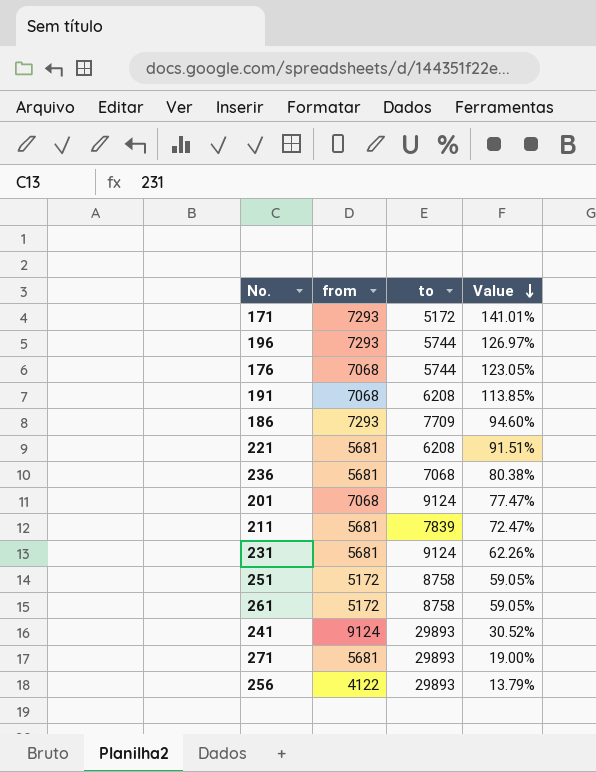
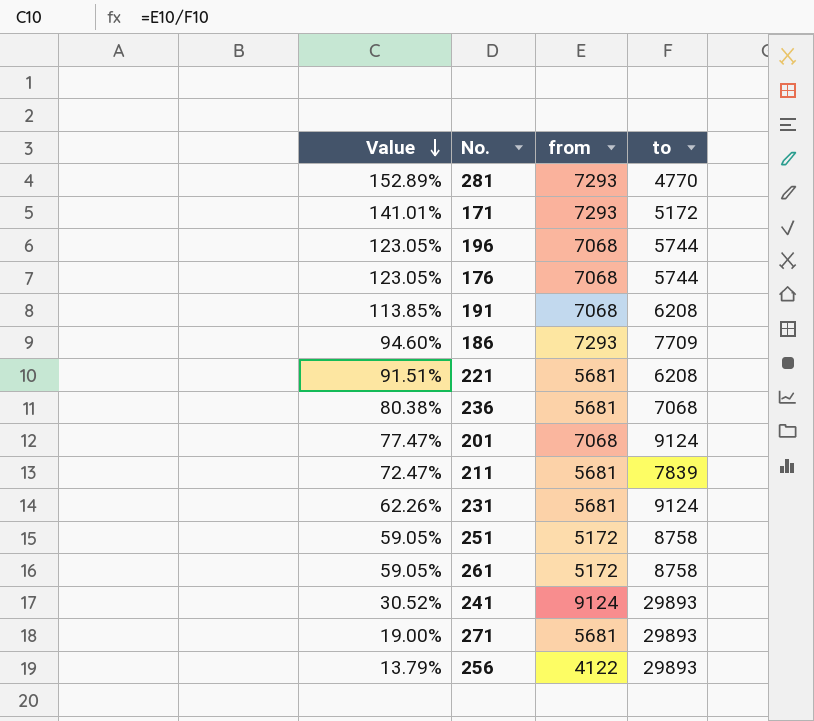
column Value | position: 4 -> 1
row 281: none -> 152.89% | 7293 | 4770
196 | Value: 126.97% -> 123.05%
196 | from: 7293 -> 7068

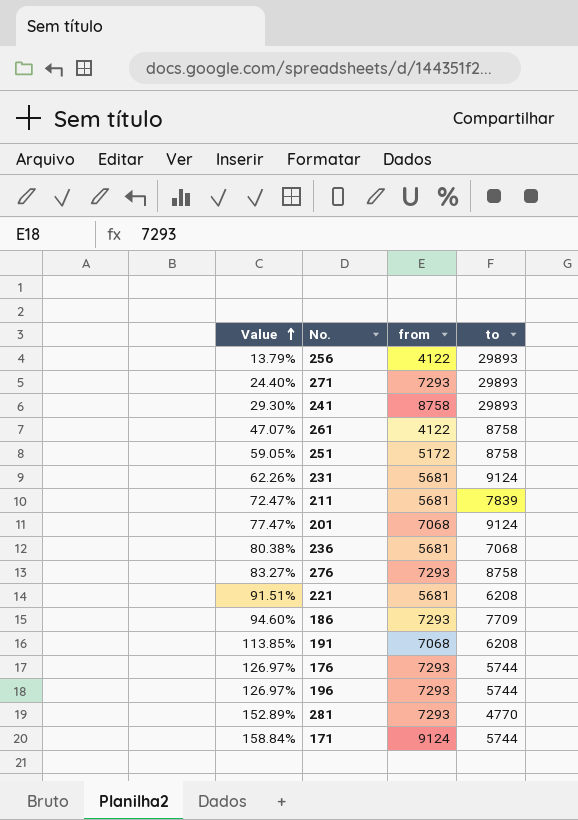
row order: Value descending -> Value ascending
271 | Value: 19.00% -> 24.40%
271 | from: 5681 -> 7293
241 | Value: 30.52% -> 29.30%
241 | from: 9124 -> 8758
261 | Value: 59.05% -> 47.07%
261 | from: 5172 -> 4122
row 276: none -> 83.27% | 7293 | 8758
176 | Value: 123.05% -> 126.97%
176 | from: 7068 -> 7293
196 | Value: 123.05% -> 126.97%
196 | from: 7068 -> 7293
171 | Value: 141.01% -> 158.84%
171 | from: 7293 -> 9124
171 | to: 5172 -> 5744

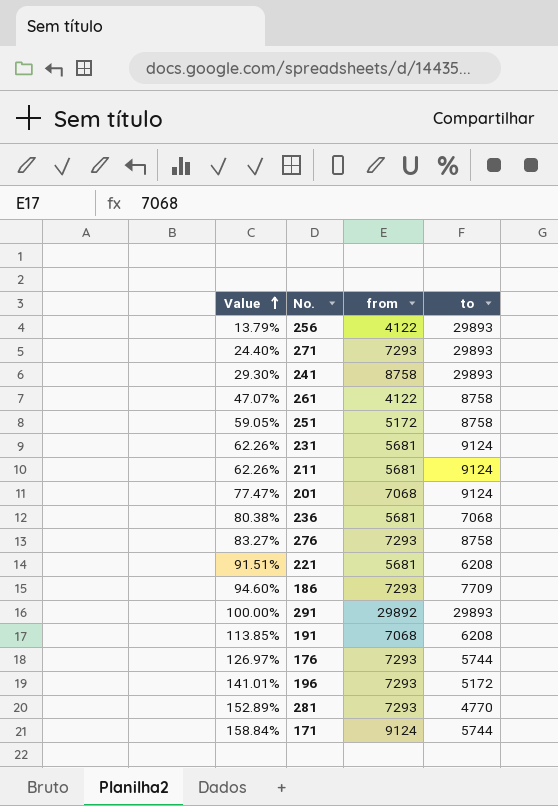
211 | Value: 72.47% -> 62.26%
211 | to: 7839 -> 9124
row 291: none -> 100.00% | 29892 | 29893
196 | Value: 126.97% -> 141.01%
196 | to: 5744 -> 5172

